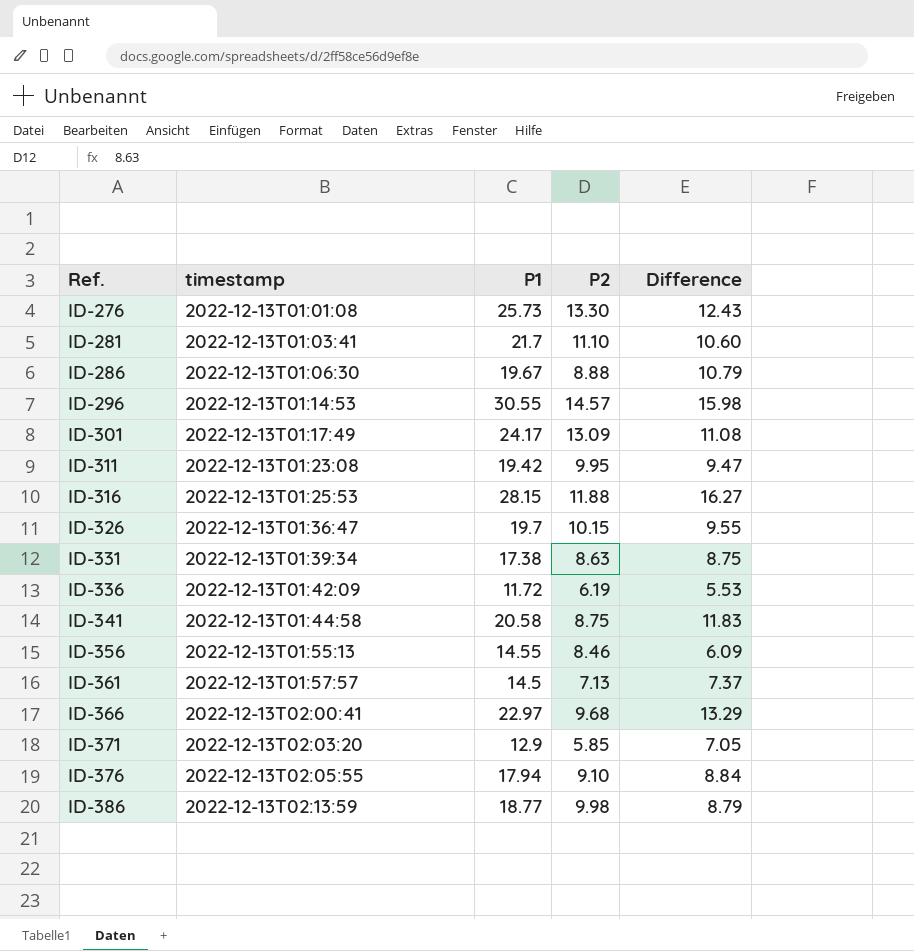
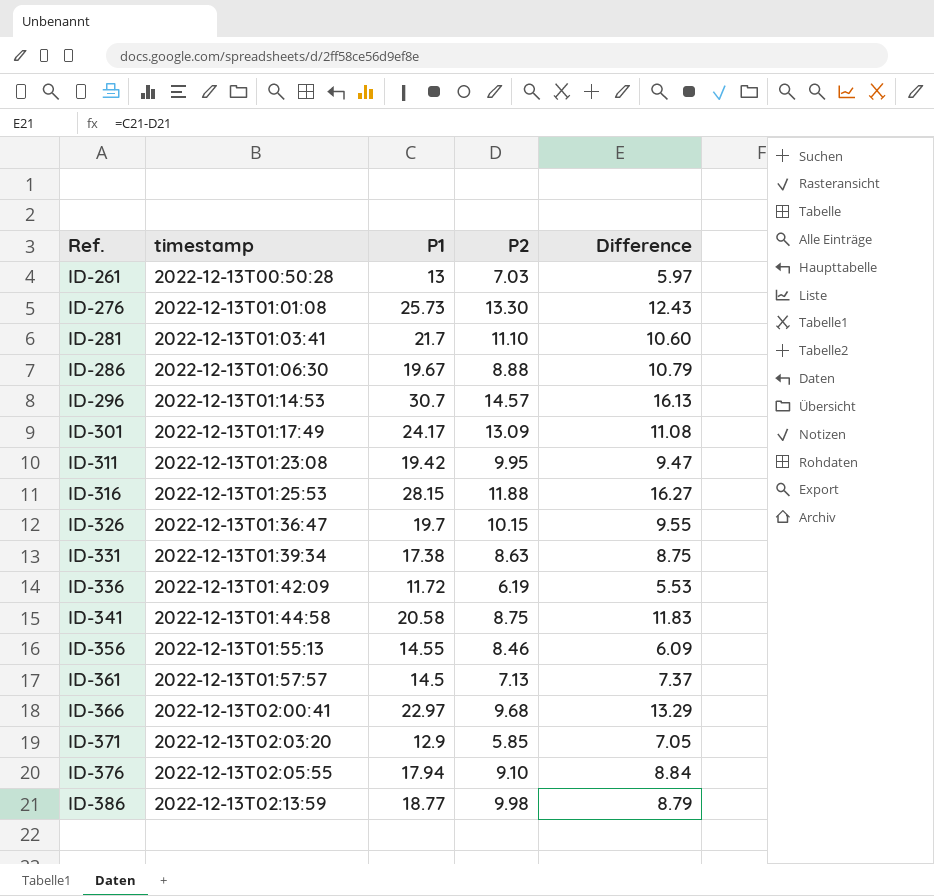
row ID-261: none -> 2022-12-13T00:50:28 | 13 | 7.03 | 5.97
ID-296 | P1: 30.55 -> 30.7
ID-296 | Difference: 15.98 -> 16.13

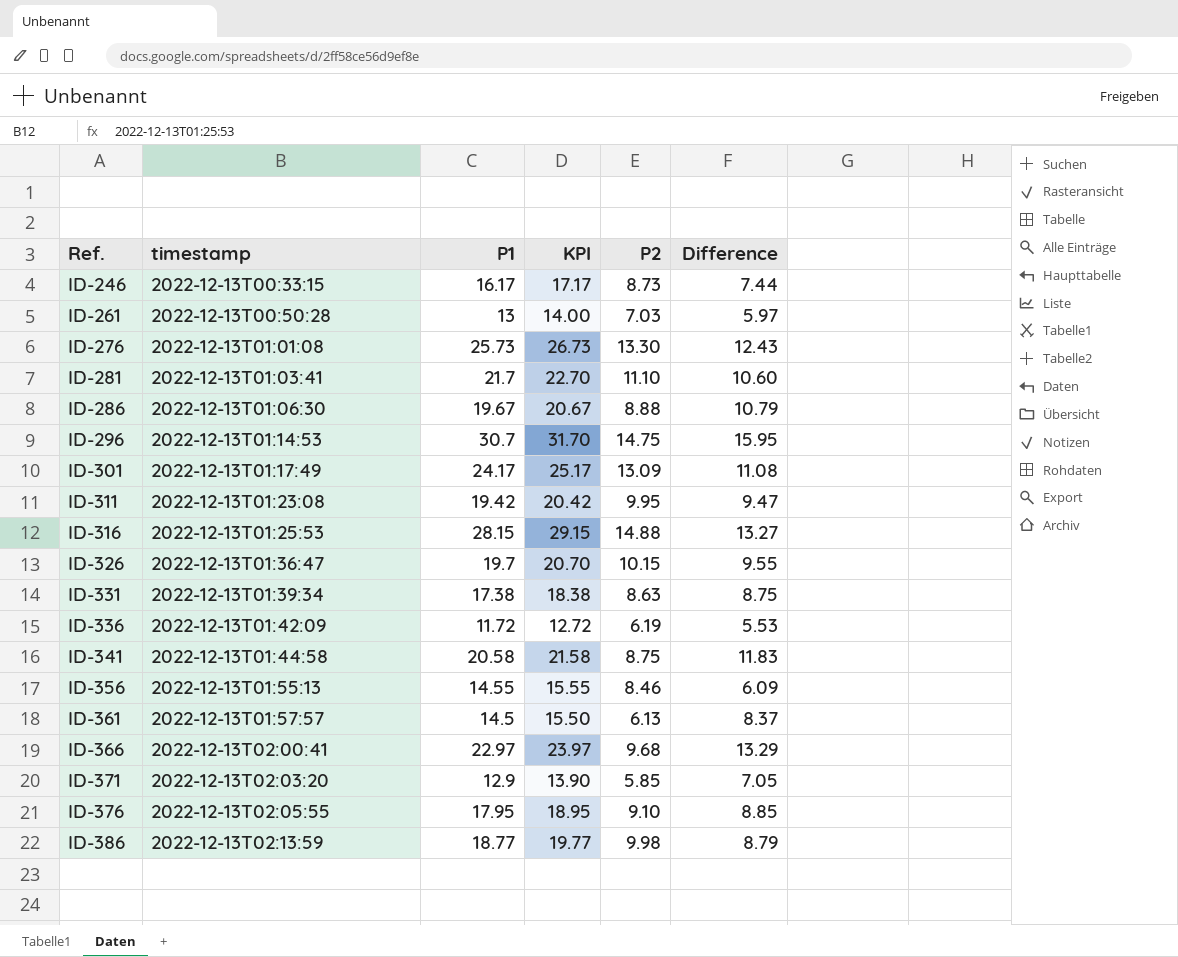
column KPI | formula: none -> [P1] + 1
row ID-246: none -> 2022-12-13T00:33:15 | 16.17 | 17.17 | 8.73 | 7.44
ID-296 | P2: 14.57 -> 14.75
ID-296 | Difference: 16.13 -> 15.95
ID-316 | P2: 11.88 -> 14.88
ID-316 | Difference: 16.27 -> 13.27
ID-361 | P2: 7.13 -> 6.13
ID-361 | Difference: 7.37 -> 8.37
ID-376 | P1: 17.94 -> 17.95
ID-376 | Difference: 8.84 -> 8.85

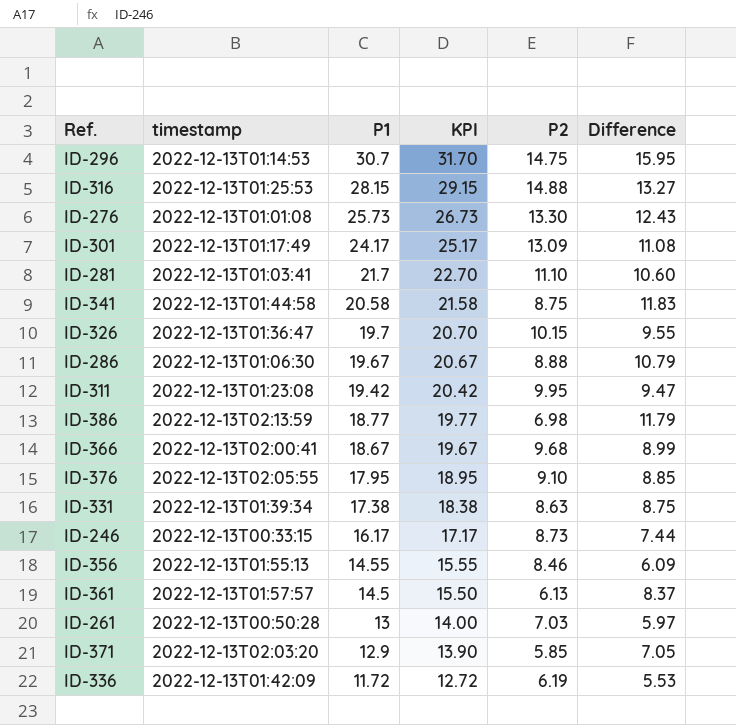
row order: Ref. ascending -> P1 descending
ID-386 | P2: 9.98 -> 6.98
ID-386 | Difference: 8.79 -> 11.79
ID-366 | P1: 22.97 -> 18.67
ID-366 | KPI: 23.97 -> 19.67
ID-366 | Difference: 13.29 -> 8.99

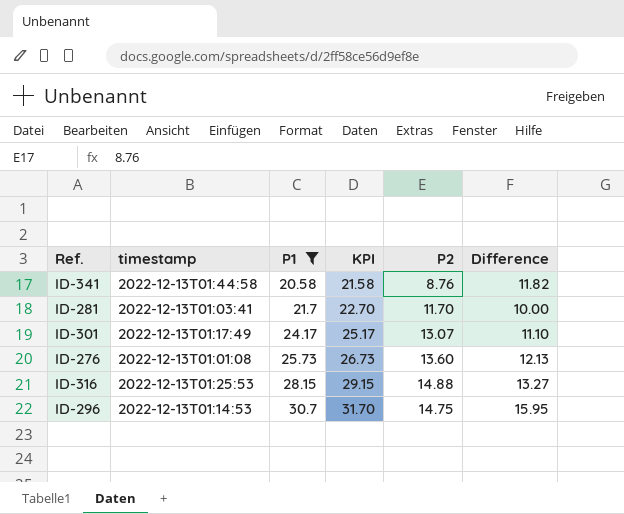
filter: none -> P1 >= 20.58
row order: P1 descending -> P1 ascending
ID-341 | P2: 8.75 -> 8.76
ID-341 | Difference: 11.83 -> 11.82
ID-281 | P2: 11.10 -> 11.70
ID-281 | Difference: 10.60 -> 10.00
ID-301 | P2: 13.09 -> 13.07
ID-301 | Difference: 11.08 -> 11.10
ID-276 | P2: 13.30 -> 13.60
ID-276 | Difference: 12.43 -> 12.13

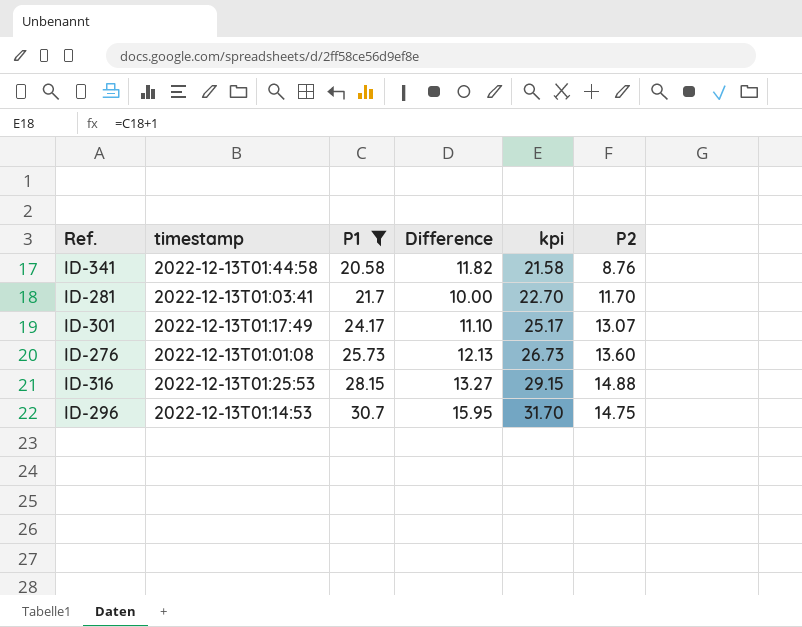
column Difference | position: 6 -> 4
column name: KPI -> kpi

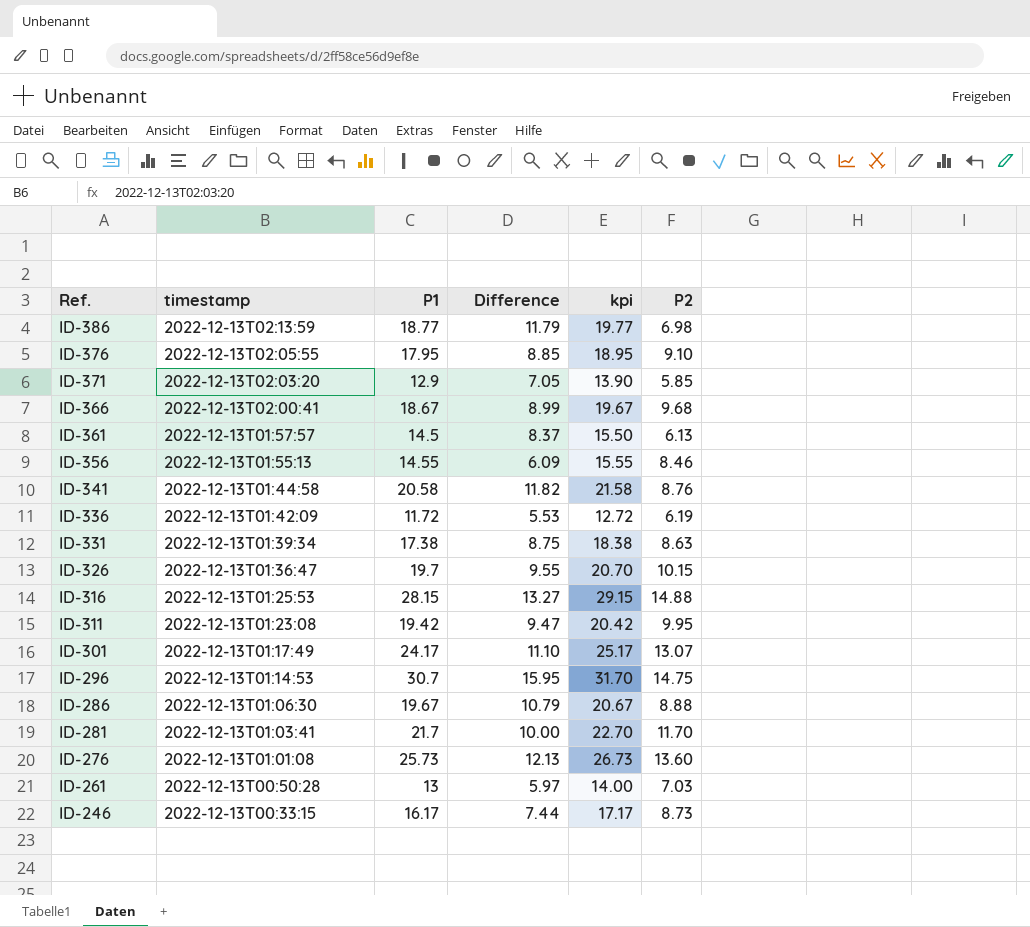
filter: P1 >= 20.58 -> none
row order: P1 ascending -> Ref. descending

